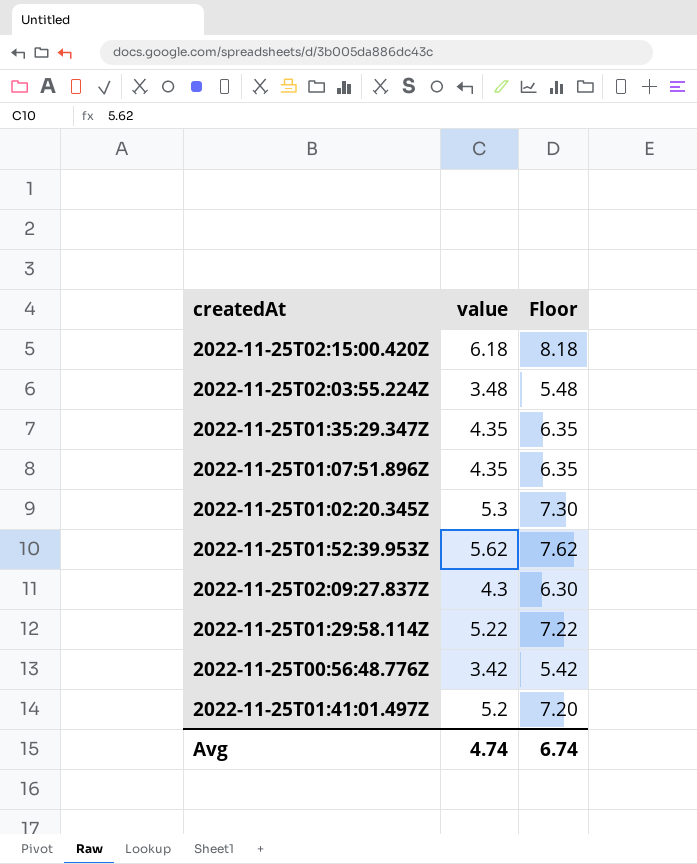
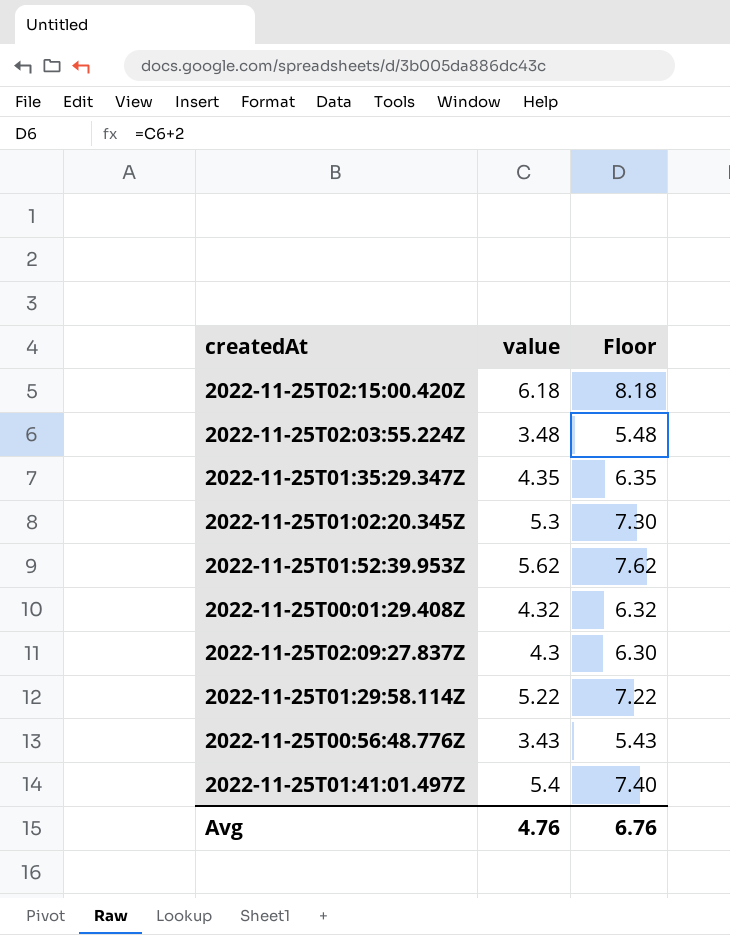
row 2022-11-25T01:07:51.896Z: 4.35 | 6.35 -> none
row 2022-11-25T00:01:29.408Z: none -> 4.32 | 6.32
2022-11-25T00:56:48.776Z | value: 3.42 -> 3.43
2022-11-25T00:56:48.776Z | Floor: 5.42 -> 5.43
2022-11-25T01:41:01.497Z | value: 5.2 -> 5.4
2022-11-25T01:41:01.497Z | Floor: 7.20 -> 7.40
Avg | value: 4.74 -> 4.76
Avg | Floor: 6.74 -> 6.76

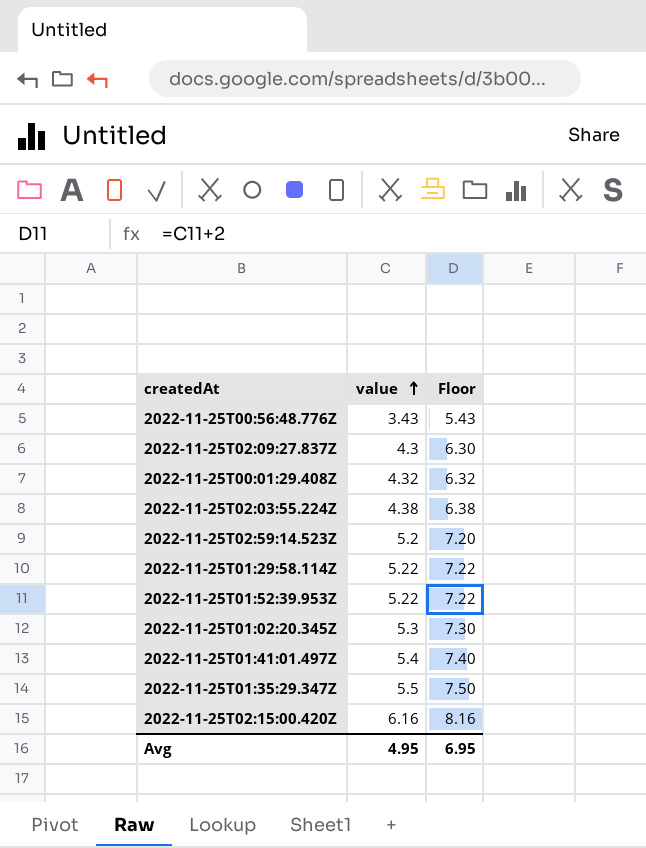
row order: none -> value ascending
2022-11-25T02:03:55.224Z | value: 3.48 -> 4.38
2022-11-25T02:03:55.224Z | Floor: 5.48 -> 6.38
row 2022-11-25T02:59:14.523Z: none -> 5.2 | 7.20
2022-11-25T01:52:39.953Z | value: 5.62 -> 5.22
2022-11-25T01:52:39.953Z | Floor: 7.62 -> 7.22
2022-11-25T01:35:29.347Z | value: 4.35 -> 5.5
2022-11-25T01:35:29.347Z | Floor: 6.35 -> 7.50
2022-11-25T02:15:00.420Z | value: 6.18 -> 6.16
2022-11-25T02:15:00.420Z | Floor: 8.18 -> 8.16
Avg | value: 4.76 -> 4.95
Avg | Floor: 6.76 -> 6.95

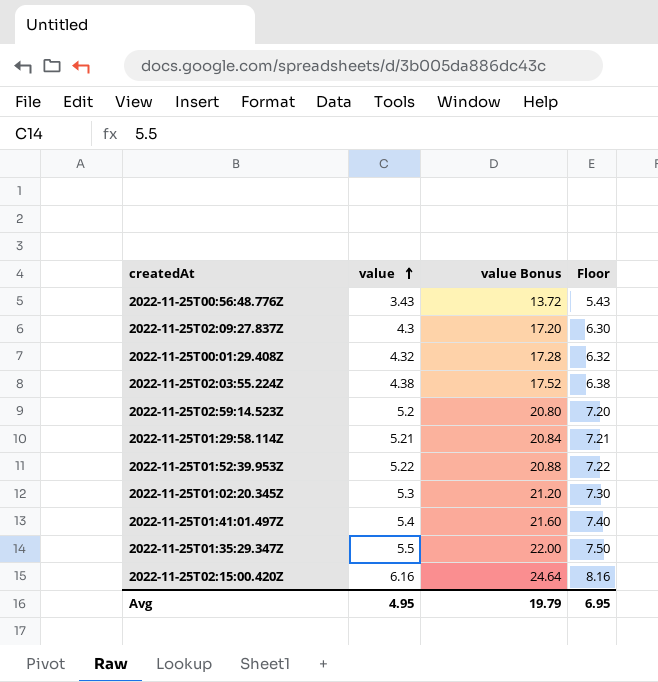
column value Bonus | formula: none -> [value] * 4
2022-11-25T01:29:58.114Z | value: 5.22 -> 5.21
2022-11-25T01:29:58.114Z | Floor: 7.22 -> 7.21

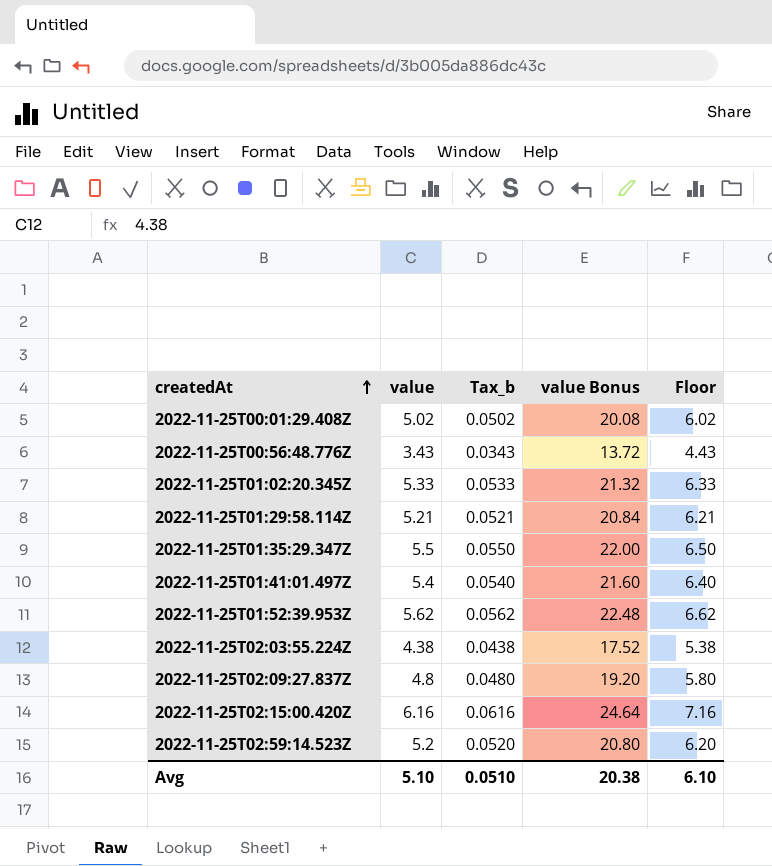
row order: value ascending -> createdAt ascending
column Tax_b | formula: none -> [value] * 0.01
column Floor | formula: [value] + 2 -> [value] + 1
2022-11-25T00:01:29.408Z | value: 4.32 -> 5.02
2022-11-25T00:01:29.408Z | value Bonus: 17.28 -> 20.08
2022-11-25T01:02:20.345Z | value: 5.3 -> 5.33
2022-11-25T01:02:20.345Z | value Bonus: 21.20 -> 21.32
2022-11-25T01:52:39.953Z | value: 5.22 -> 5.62
2022-11-25T01:52:39.953Z | value Bonus: 20.88 -> 22.48
2022-11-25T02:09:27.837Z | value: 4.3 -> 4.8
2022-11-25T02:09:27.837Z | value Bonus: 17.20 -> 19.20
Avg | value: 4.95 -> 5.10
Avg | value Bonus: 19.79 -> 20.38
Avg | Floor: 6.95 -> 6.10

